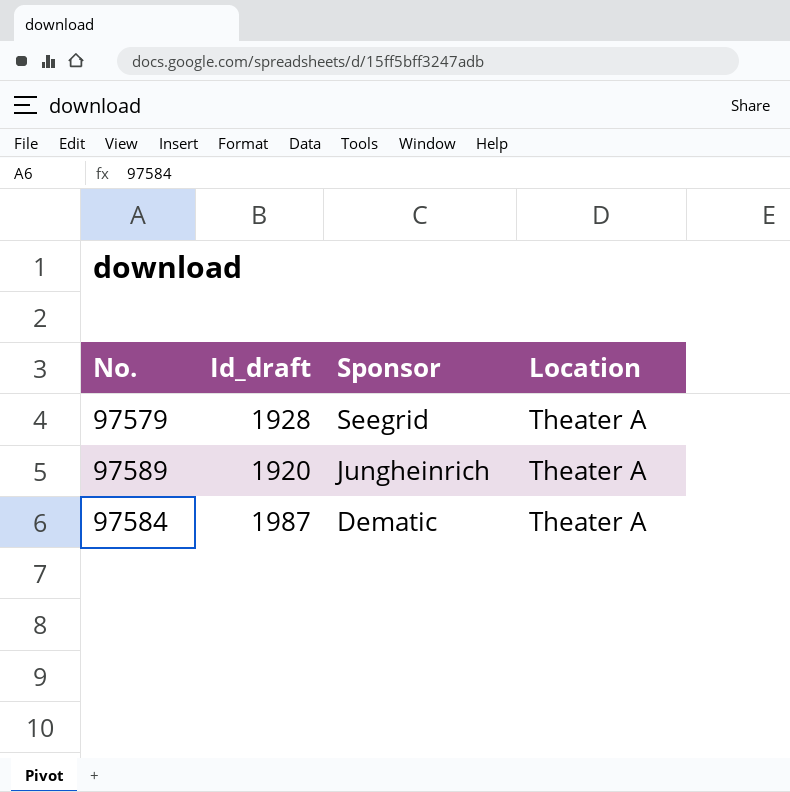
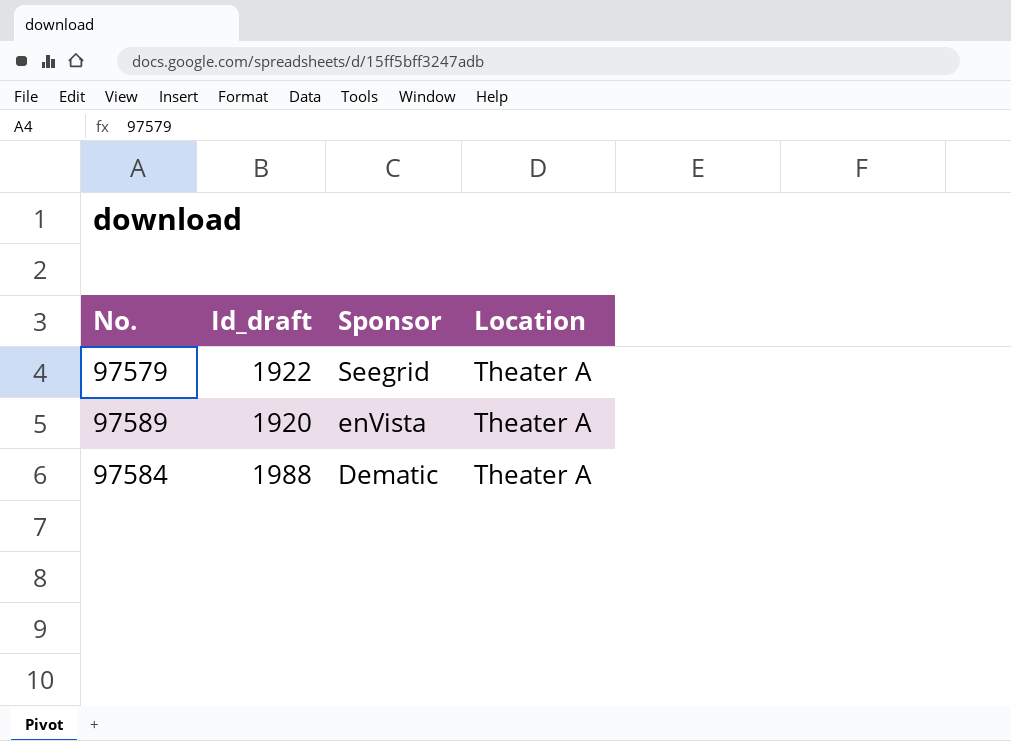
97579 | Id_draft: 1928 -> 1922
97589 | Sponsor: Jungheinrich -> enVista
97584 | Id_draft: 1987 -> 1988

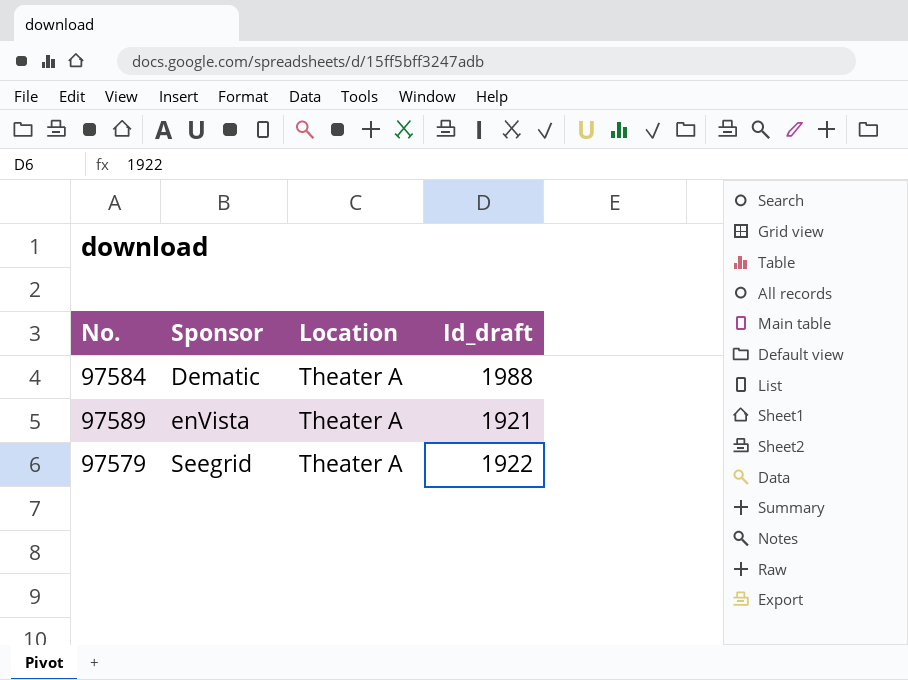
row order: Sponsor descending -> Sponsor ascending
column Id_draft | position: 2 -> 4
97589 | Id_draft: 1920 -> 1921

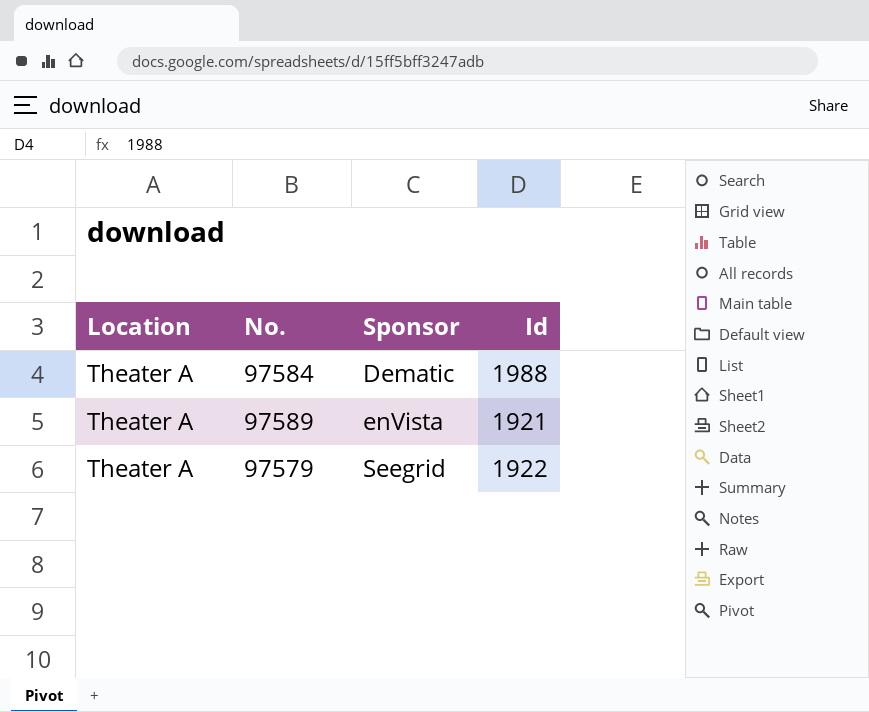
column Location | position: 3 -> 1
column name: Id_draft -> Id

